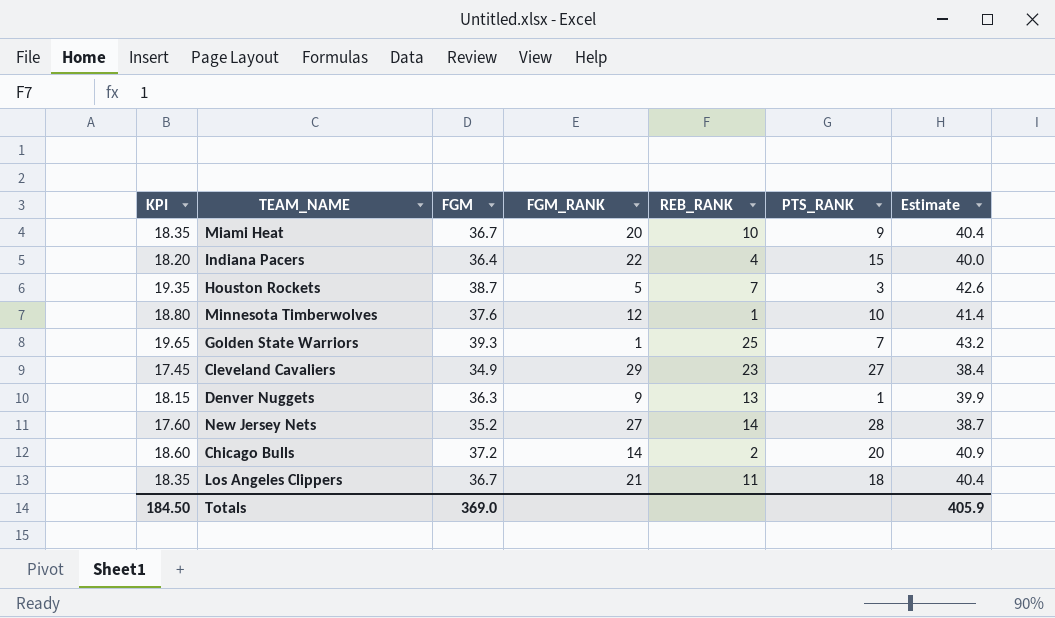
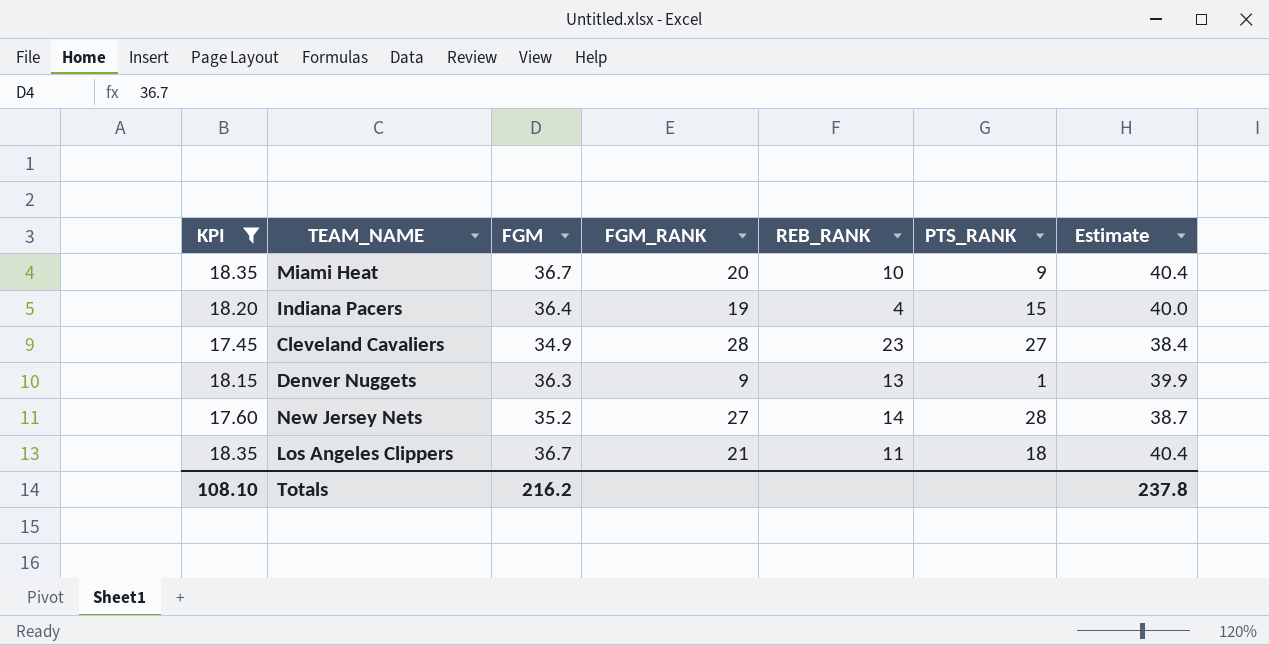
filter: none -> KPI <= 18.35
Indiana Pacers | FGM_RANK: 22 -> 19
Cleveland Cavaliers | FGM_RANK: 29 -> 28
Totals | KPI: 184.50 -> 108.10
Totals | FGM: 369.0 -> 216.2
Totals | Estimate: 405.9 -> 237.8

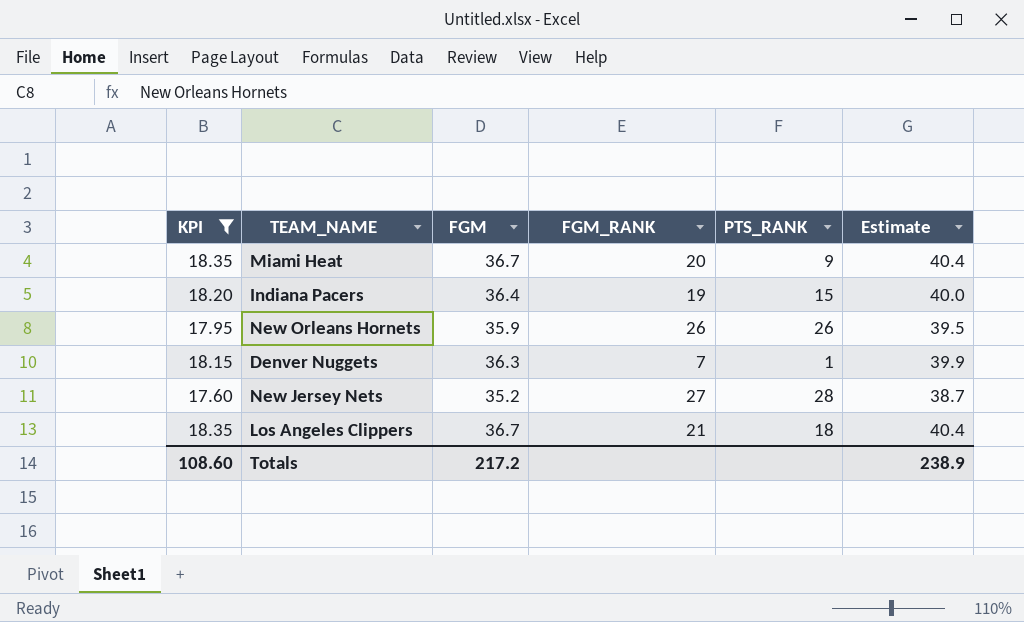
column REB_RANK | position: 5 -> none
row Cleveland Cavaliers: 17.45 | 34.9 | 28 | 23 | 27 | 38.4 -> none
row New Orleans Hornets: none -> 17.95 | 35.9 | 26 | 26 | 39.5
Denver Nuggets | FGM_RANK: 9 -> 7
Totals | KPI: 108.10 -> 108.60
Totals | FGM: 216.2 -> 217.2
Totals | Estimate: 237.8 -> 238.9

